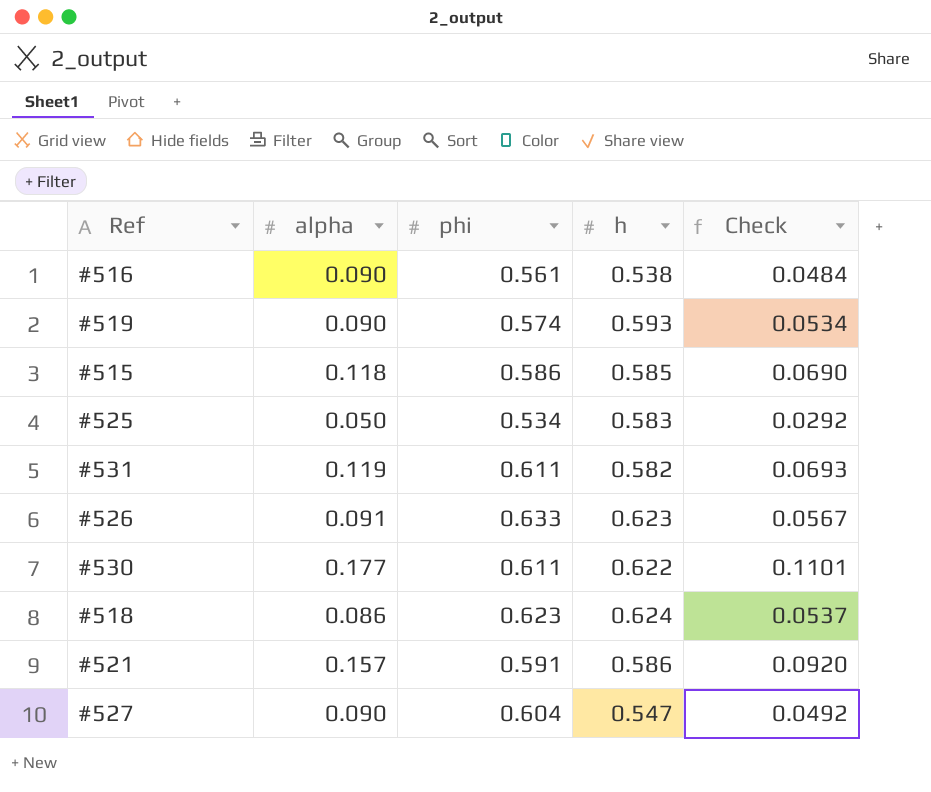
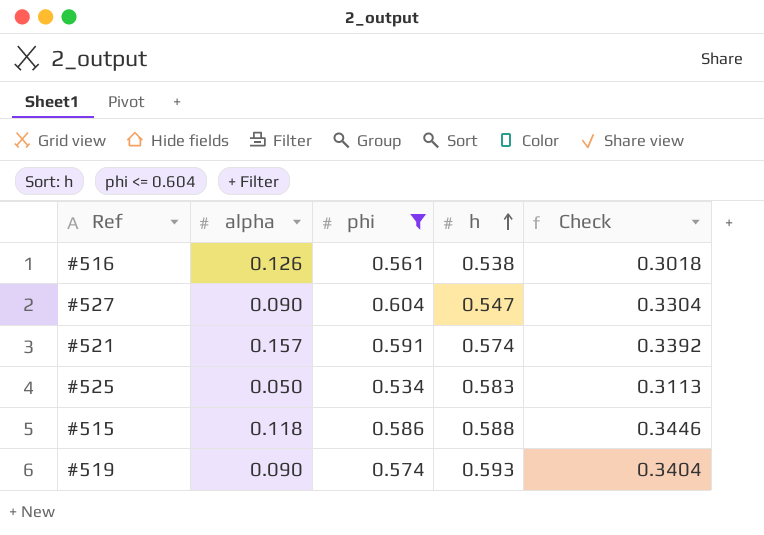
filter: none -> phi <= 0.604
row order: none -> h ascending
column Check | formula: [alpha] * [h] -> [phi] * [h]
#516 | alpha: 0.090 -> 0.126
#521 | h: 0.586 -> 0.574
#515 | h: 0.585 -> 0.588

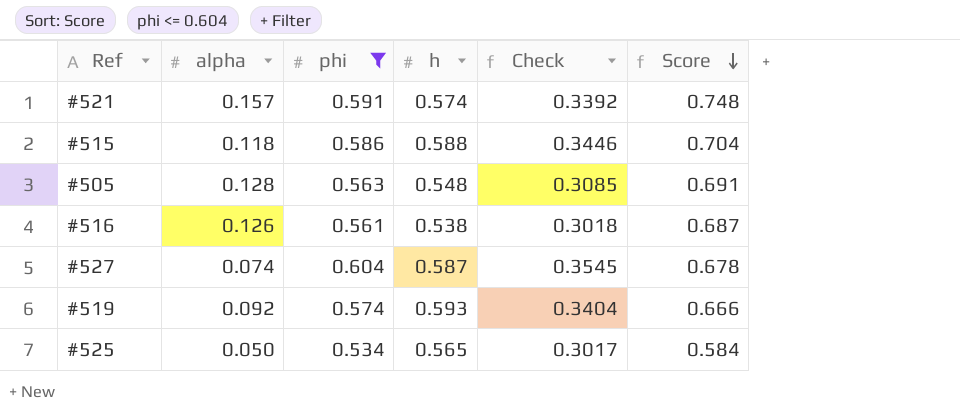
row order: h ascending -> Score descending
column Score | formula: none -> [alpha] + [phi]
row #505: none -> 0.128 | 0.563 | 0.548 | 0.3085 | 0.691
#527 | alpha: 0.090 -> 0.074
#527 | h: 0.547 -> 0.587
#527 | Check: 0.3304 -> 0.3545
#519 | alpha: 0.090 -> 0.092
#525 | h: 0.583 -> 0.565
#525 | Check: 0.3113 -> 0.3017

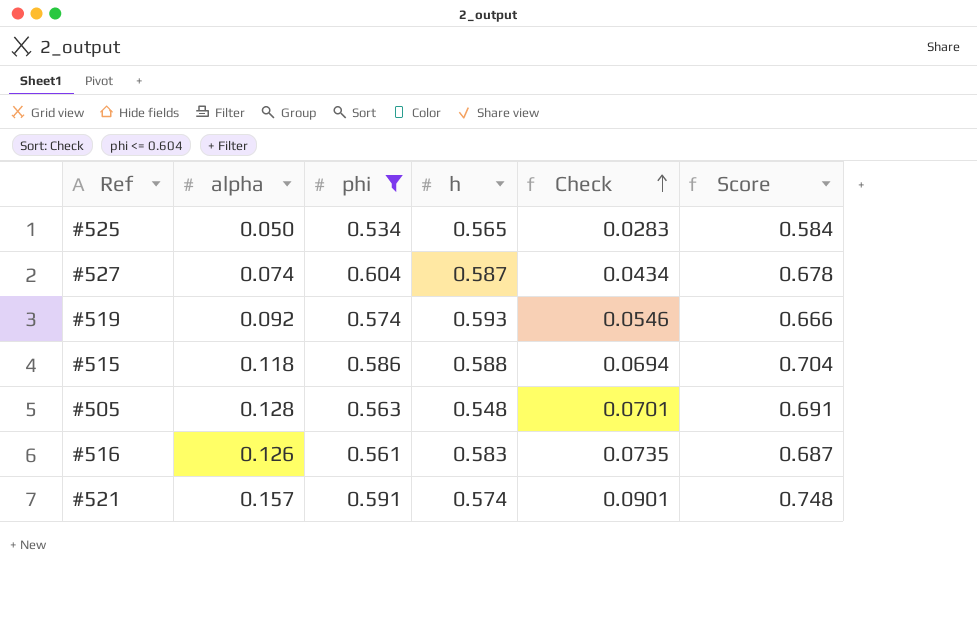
row order: Score descending -> Check ascending
column Check | formula: [phi] * [h] -> [alpha] * [h]
#516 | h: 0.538 -> 0.583

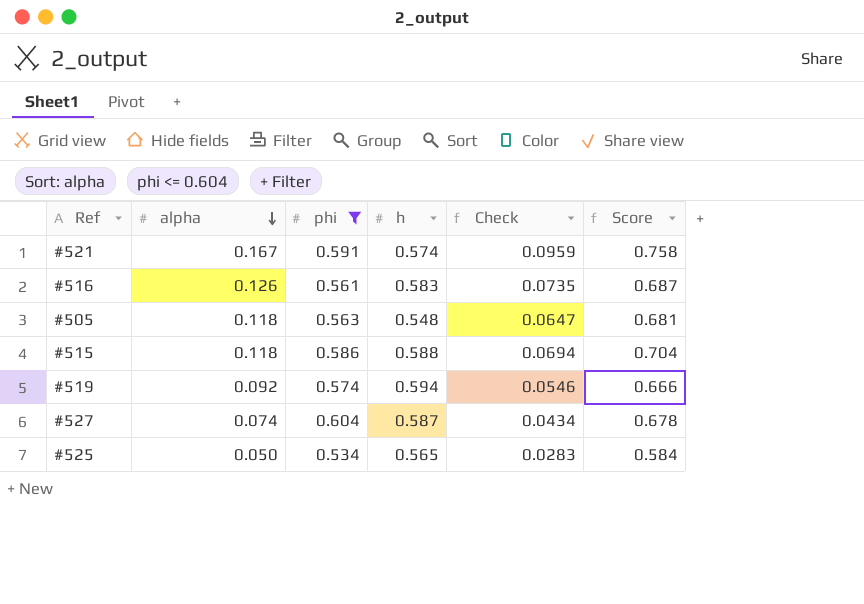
row order: Check ascending -> alpha descending
#521 | alpha: 0.157 -> 0.167
#521 | Check: 0.0901 -> 0.0959
#521 | Score: 0.748 -> 0.758
#505 | alpha: 0.128 -> 0.118
#505 | Check: 0.0701 -> 0.0647
#505 | Score: 0.691 -> 0.681
#519 | h: 0.593 -> 0.594

